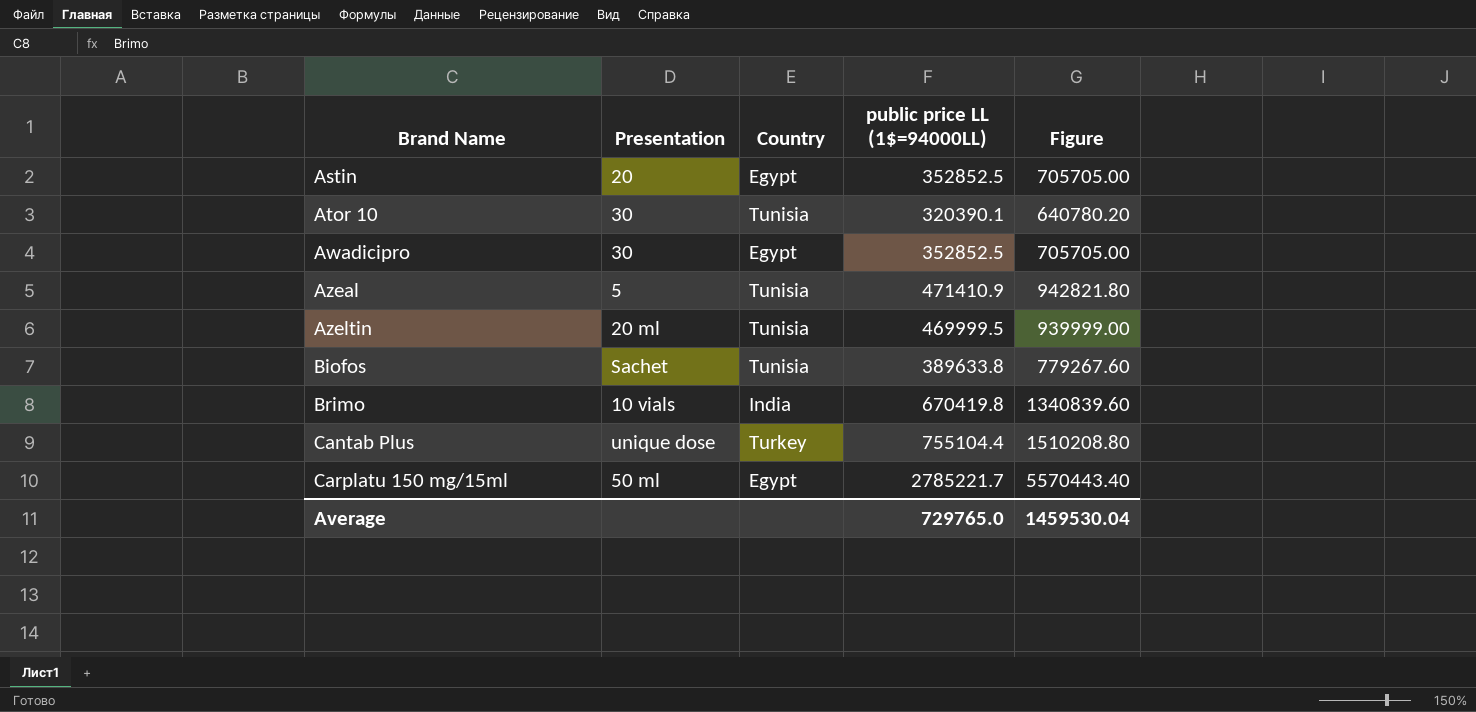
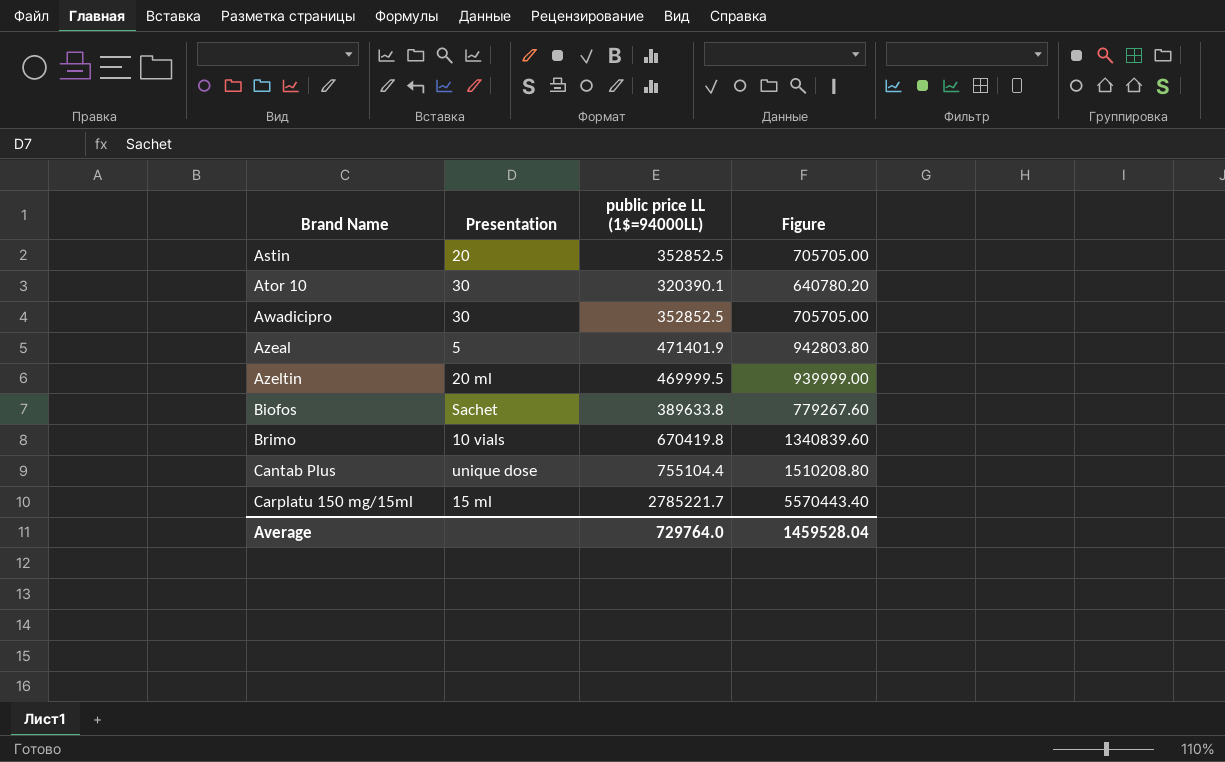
column Country | position: 3 -> none
Azeal | public price LL (1$=94000LL): 471410.9 -> 471401.9
Azeal | Figure: 942821.80 -> 942803.80
Carplatu 150 mg/15ml | Presentation: 50 ml -> 15 ml
Average | public price LL (1$=94000LL): 729765.0 -> 729764.0
Average | Figure: 1459530.04 -> 1459528.04

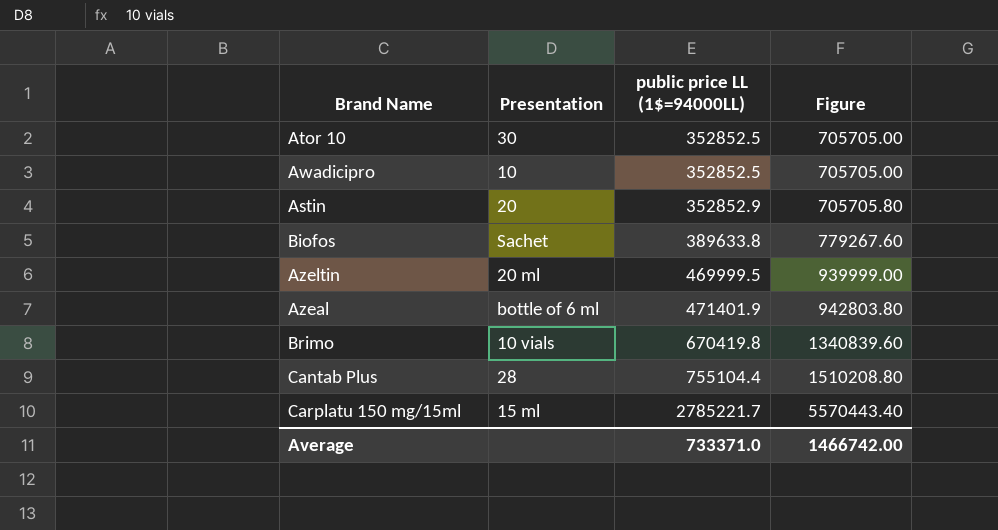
row order: Brand Name ascending -> public price LL (1$=94000LL) ascending
Ator 10 | public price LL (1$=94000LL): 320390.1 -> 352852.5
Ator 10 | Figure: 640780.20 -> 705705.00
Awadicipro | Presentation: 30 -> 10
Astin | public price LL (1$=94000LL): 352852.5 -> 352852.9
Astin | Figure: 705705.00 -> 705705.80
Azeal | Presentation: 5 -> bottle of 6 ml
Cantab Plus | Presentation: unique dose -> 28
Average | public price LL (1$=94000LL): 729764.0 -> 733371.0
Average | Figure: 1459528.04 -> 1466742.00

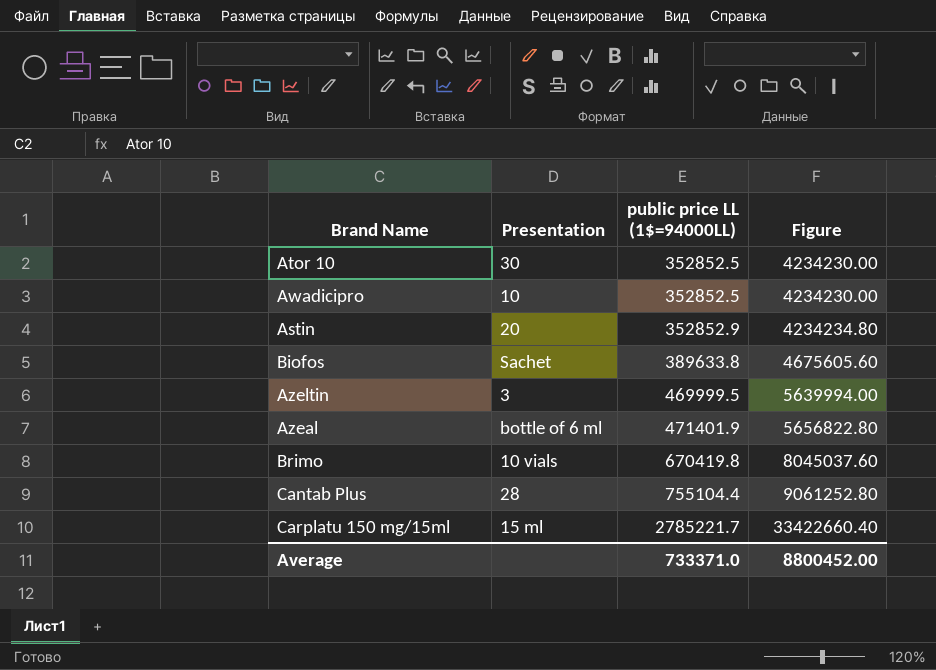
column Figure | formula: [public price LL (1$=94000LL)] * 2 -> [public price LL (1$=94000LL)] * 12
Azeltin | Presentation: 20 ml -> 3
Average | Figure: 1466742.00 -> 8800452.00

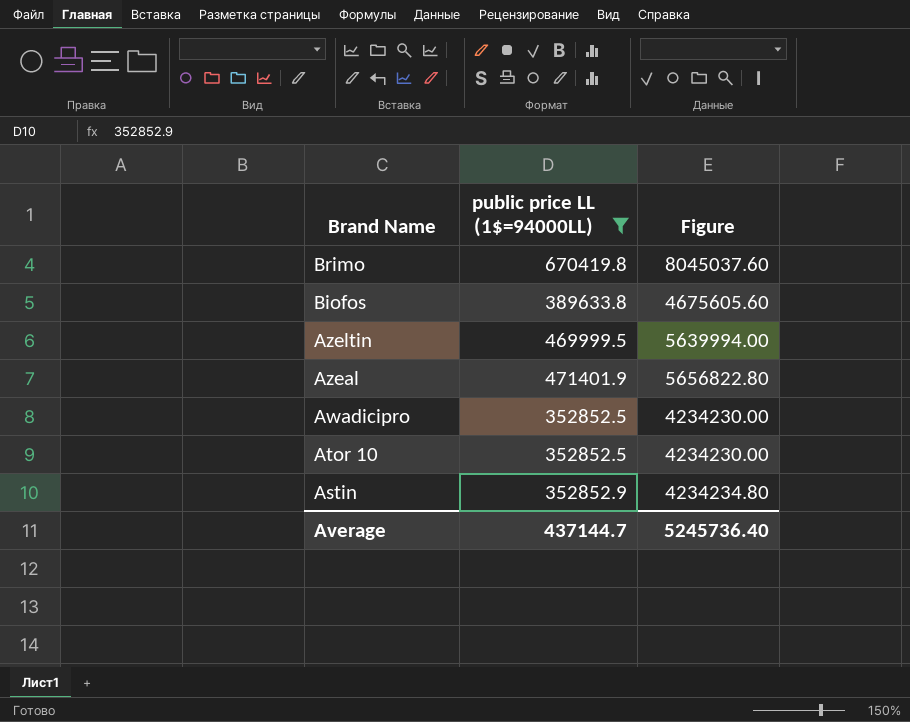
filter: none -> public price LL (1$=94000LL) <= 670419.8
row order: public price LL (1$=94000LL) ascending -> Brand Name descending
column Presentation | position: 2 -> none
Average | public price LL (1$=94000LL): 733371.0 -> 437144.7
Average | Figure: 8800452.00 -> 5245736.40

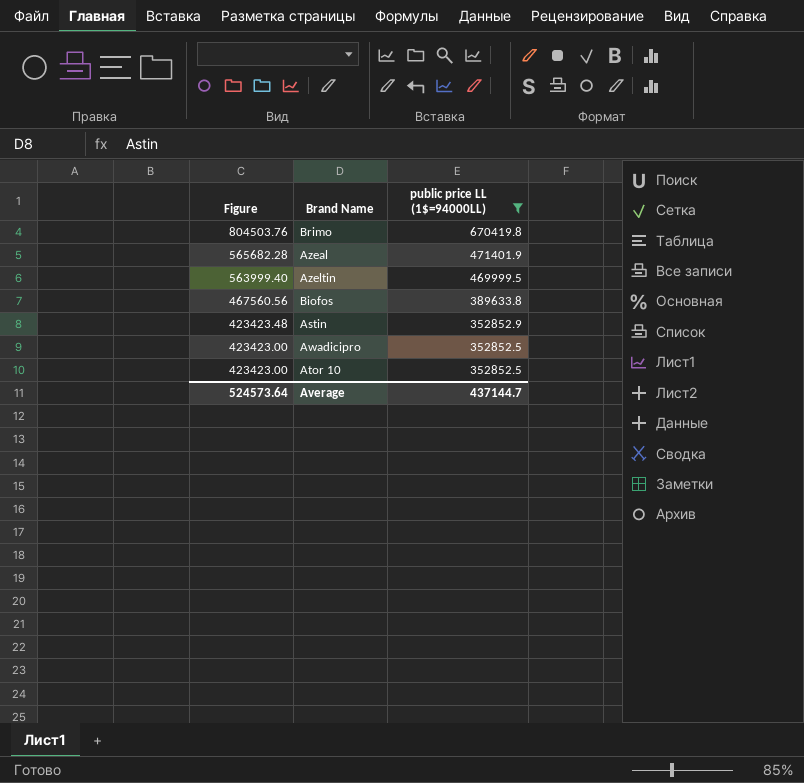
row order: Brand Name descending -> Figure descending
column Figure | formula: [public price LL (1$=94000LL)] * 12 -> [public price LL (1$=94000LL)] * 1.2
column Figure | position: 3 -> 1
Average | Figure: 5245736.40 -> 524573.64

